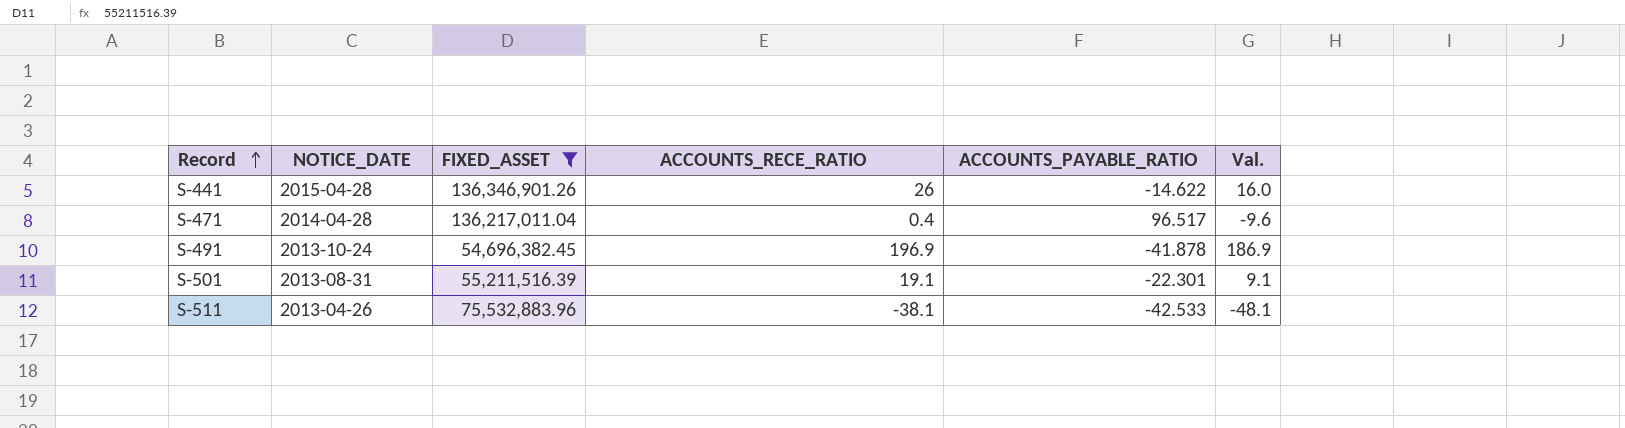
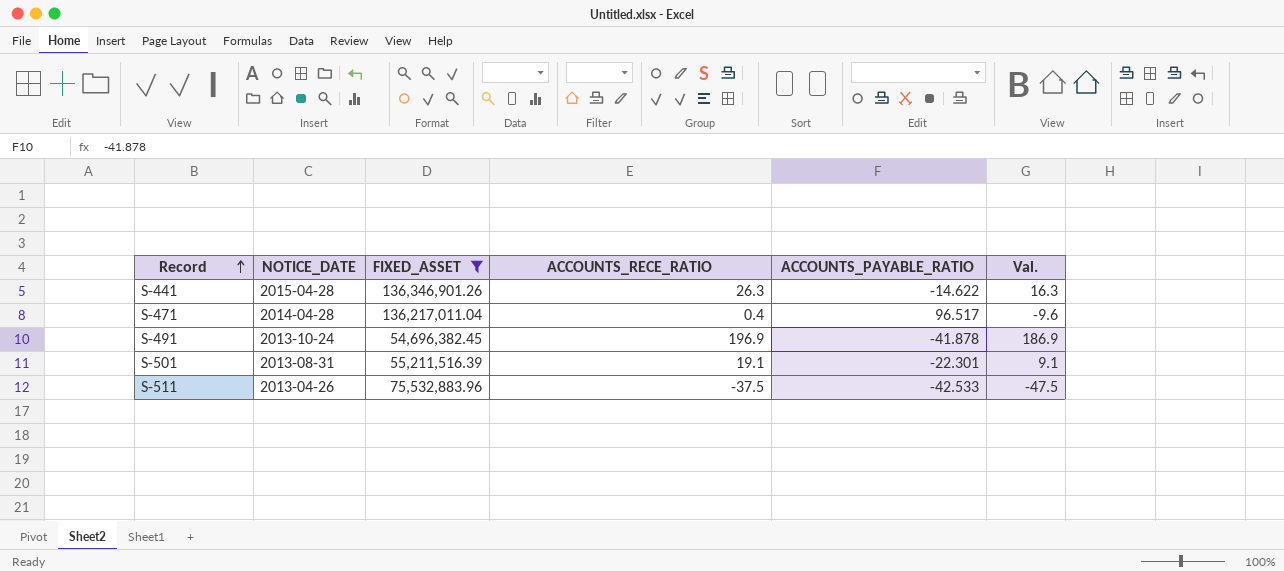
S-441 | ACCOUNTS_RECE_RATIO: 26 -> 26.3
S-441 | Val.: 16.0 -> 16.3
S-511 | ACCOUNTS_RECE_RATIO: -38.1 -> -37.5
S-511 | Val.: -48.1 -> -47.5

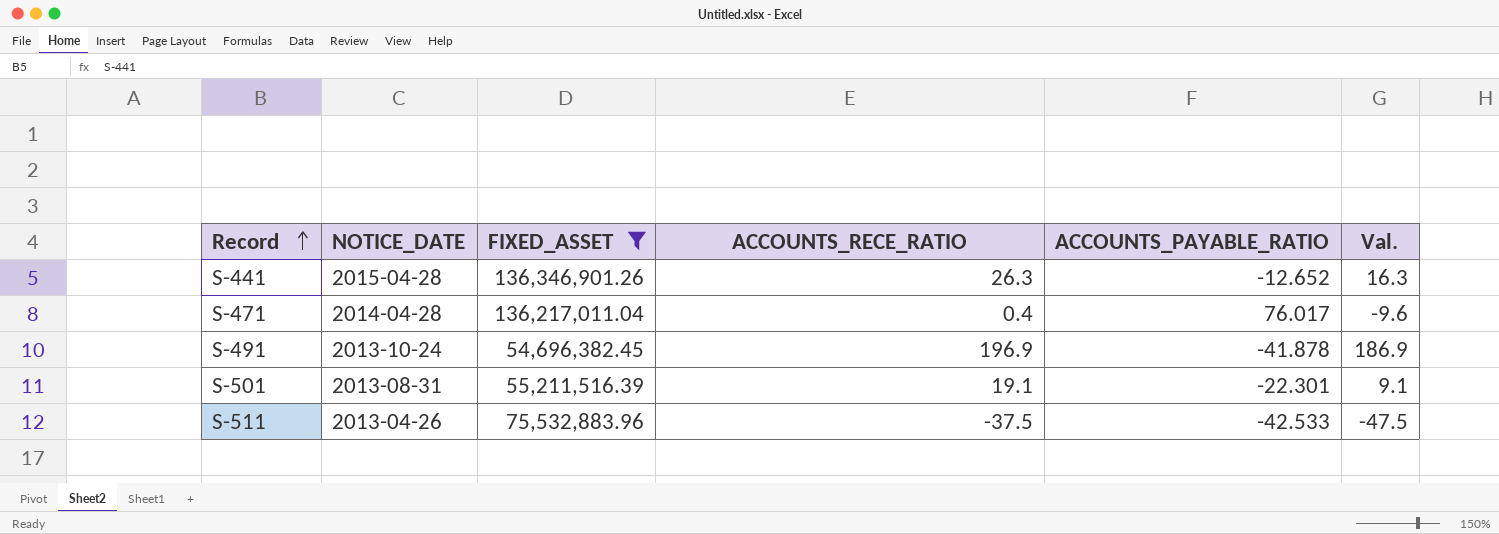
S-441 | ACCOUNTS_PAYABLE_RATIO: -14.622 -> -12.652
S-471 | ACCOUNTS_PAYABLE_RATIO: 96.517 -> 76.017

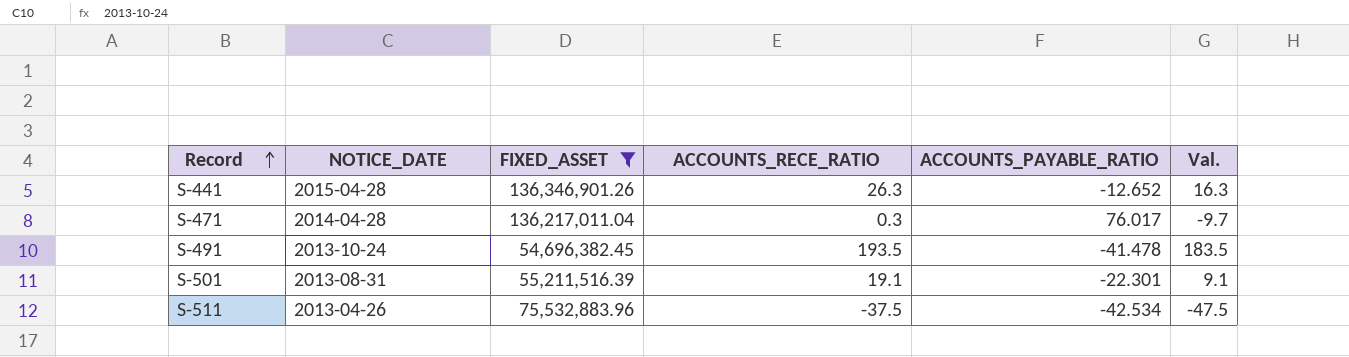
S-471 | ACCOUNTS_RECE_RATIO: 0.4 -> 0.3
S-471 | Val.: -9.6 -> -9.7
S-491 | ACCOUNTS_RECE_RATIO: 196.9 -> 193.5
S-491 | ACCOUNTS_PAYABLE_RATIO: -41.878 -> -41.478
S-491 | Val.: 186.9 -> 183.5
S-511 | ACCOUNTS_PAYABLE_RATIO: -42.533 -> -42.534

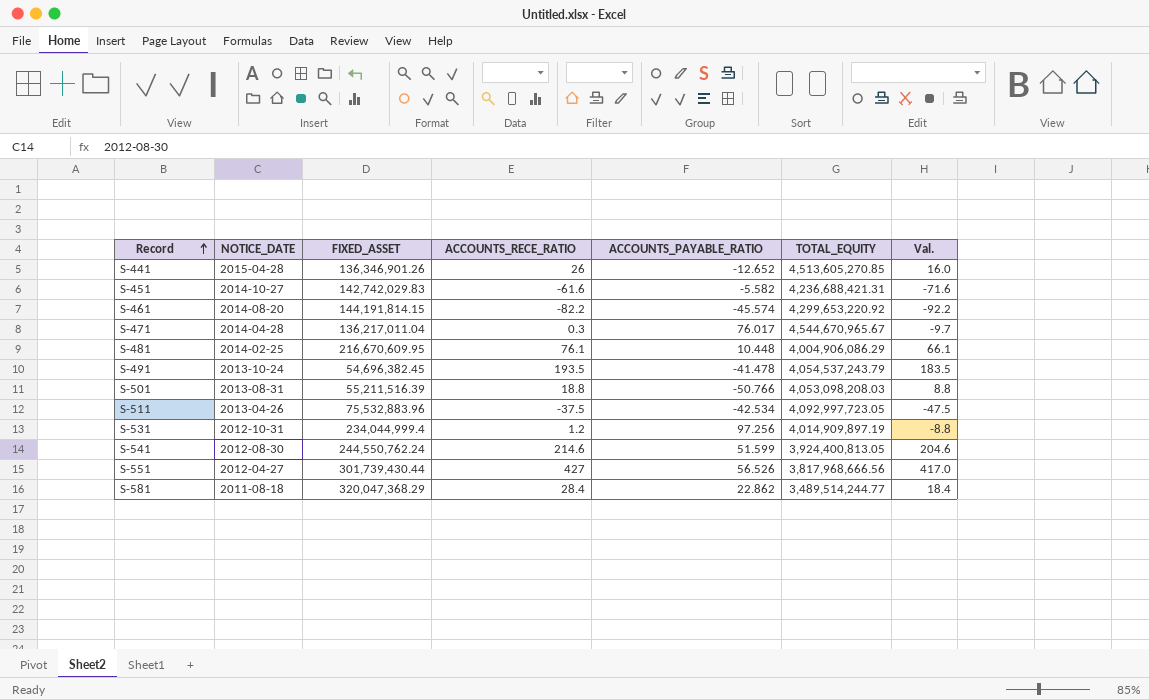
filter: FIXED_ASSET <= 136,346,901.26 -> none
column TOTAL_EQUITY | position: none -> 6
S-441 | ACCOUNTS_RECE_RATIO: 26.3 -> 26
S-441 | Val.: 16.3 -> 16.0
S-501 | ACCOUNTS_RECE_RATIO: 19.1 -> 18.8
S-501 | ACCOUNTS_PAYABLE_RATIO: -22.301 -> -50.766
S-501 | Val.: 9.1 -> 8.8

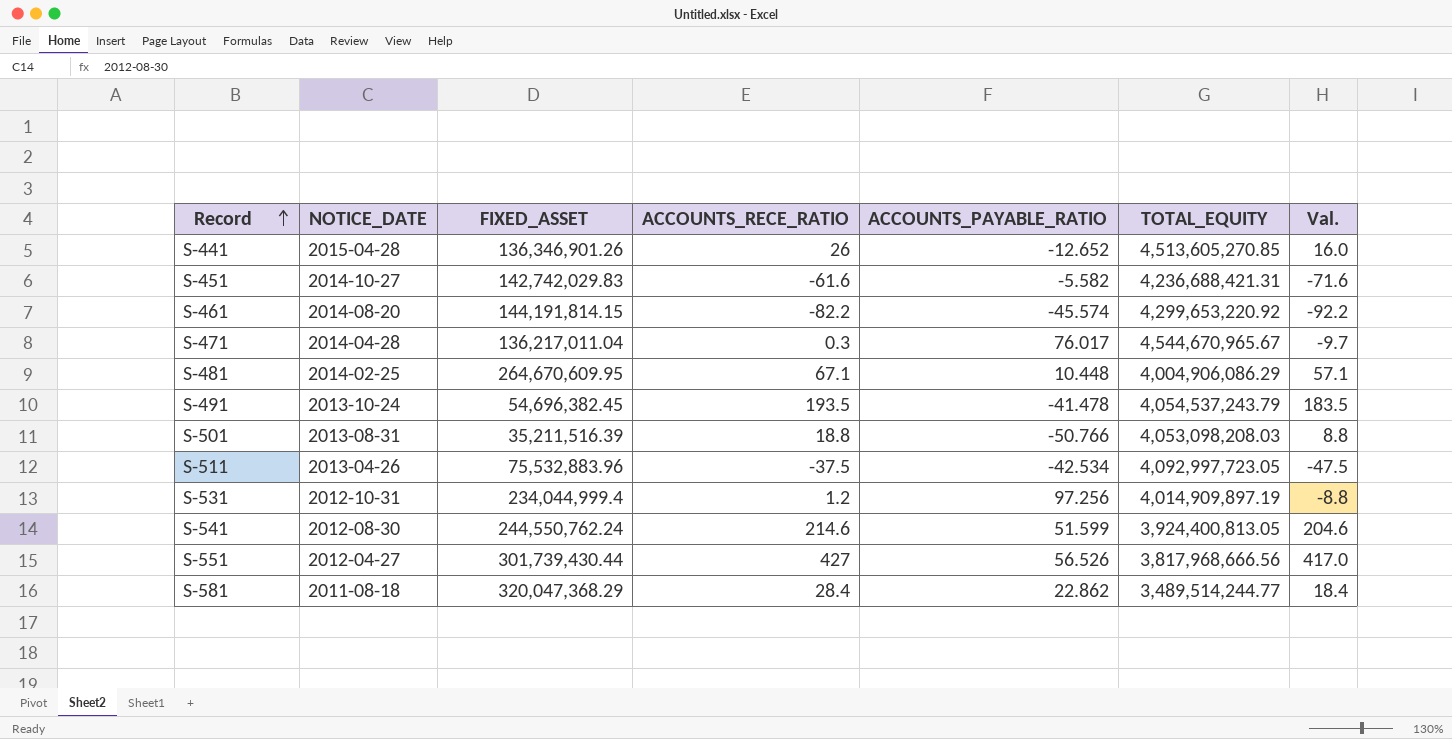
S-481 | FIXED_ASSET: 216,670,609.95 -> 264,670,609.95
S-481 | ACCOUNTS_RECE_RATIO: 76.1 -> 67.1
S-481 | Val.: 66.1 -> 57.1
S-501 | FIXED_ASSET: 55,211,516.39 -> 35,211,516.39

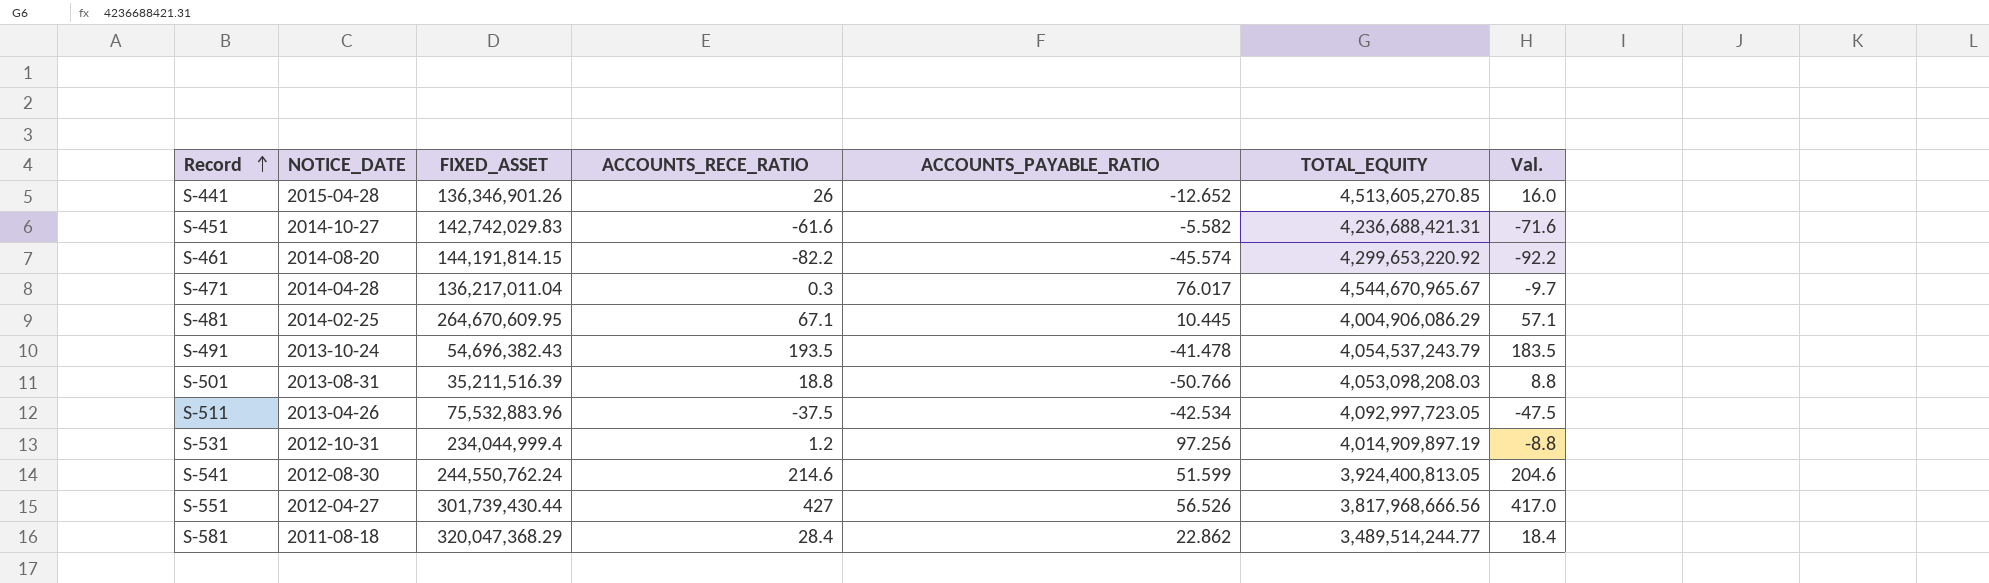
S-481 | ACCOUNTS_PAYABLE_RATIO: 10.448 -> 10.445
S-491 | FIXED_ASSET: 54,696,382.45 -> 54,696,382.43

